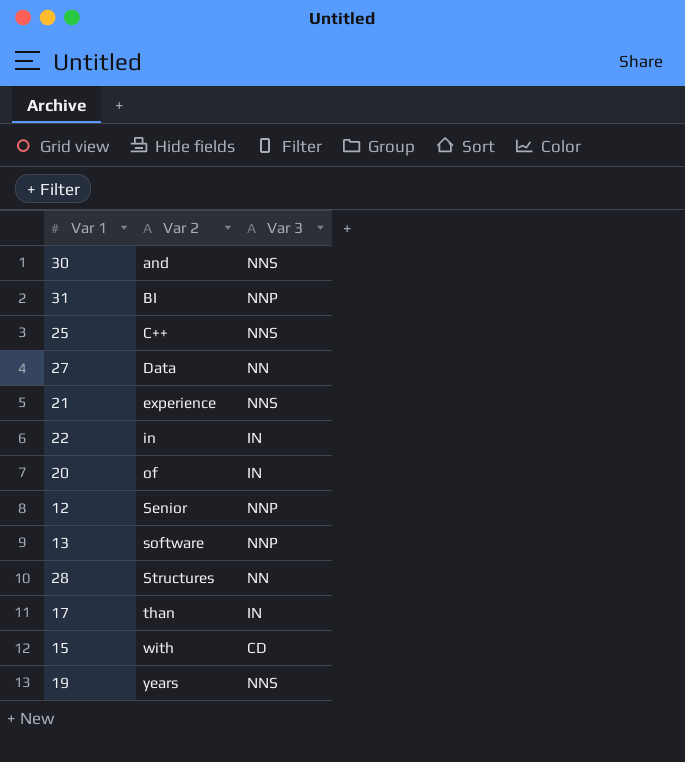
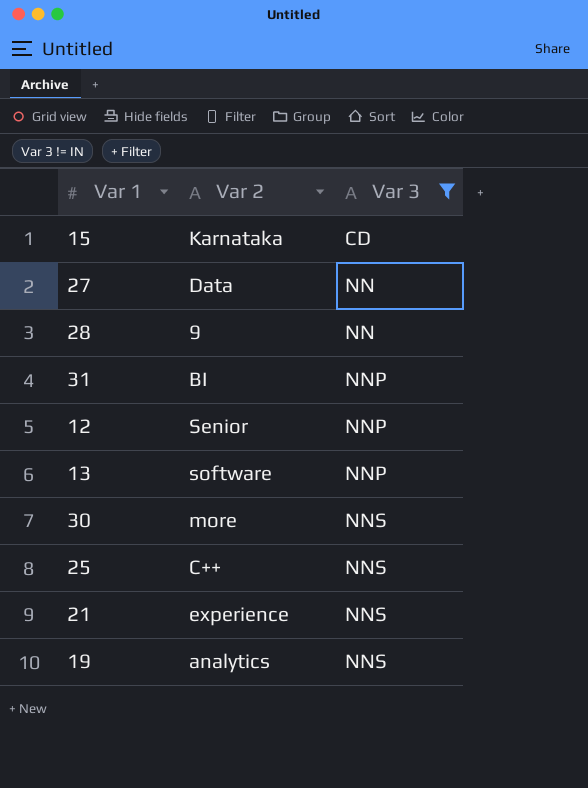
filter: none -> Var 3 != IN
row order: Var 2 ascending -> Var 3 ascending
15 | Var 2: with -> Karnataka
28 | Var 2: Structures -> 9
30 | Var 2: and -> more
19 | Var 2: years -> analytics

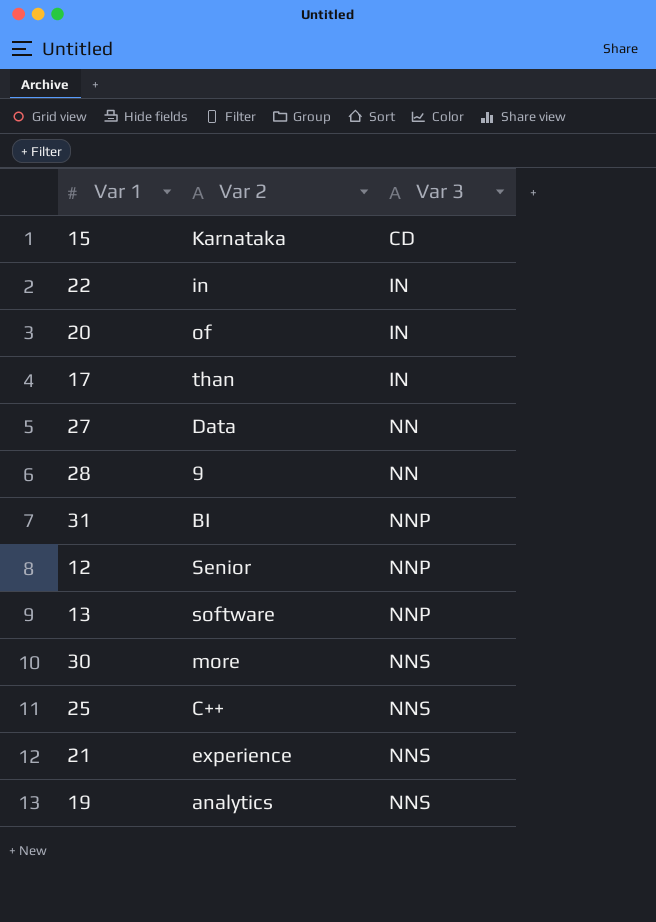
filter: Var 3 != IN -> none

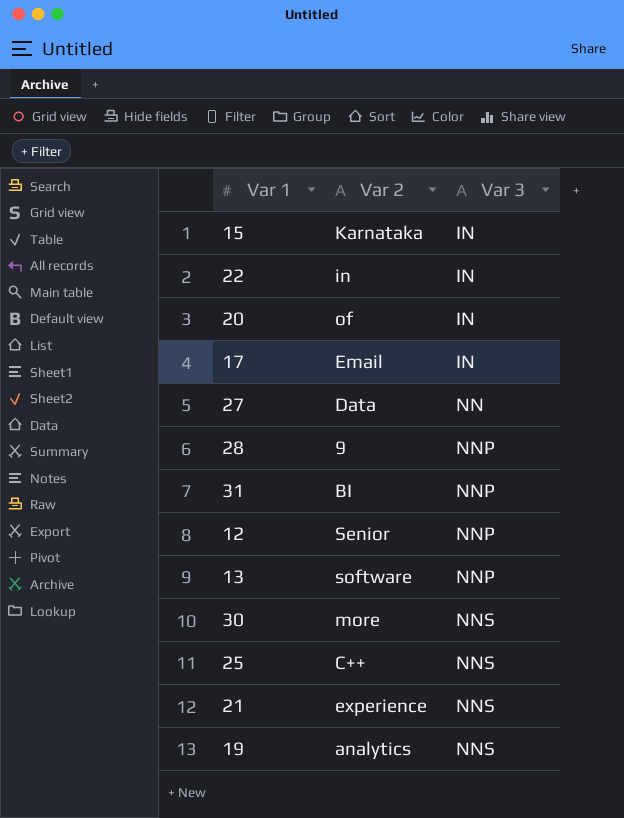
15 | Var 3: CD -> IN
17 | Var 2: than -> Email
28 | Var 3: NN -> NNP

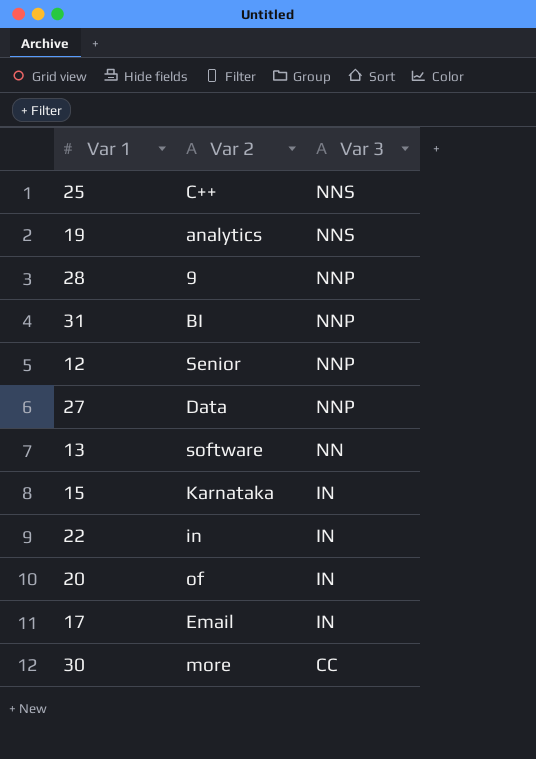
row order: Var 3 ascending -> Var 3 descending
row 21: experience | NNS -> none
27 | Var 3: NN -> NNP
13 | Var 3: NNP -> NN
30 | Var 3: NNS -> CC

